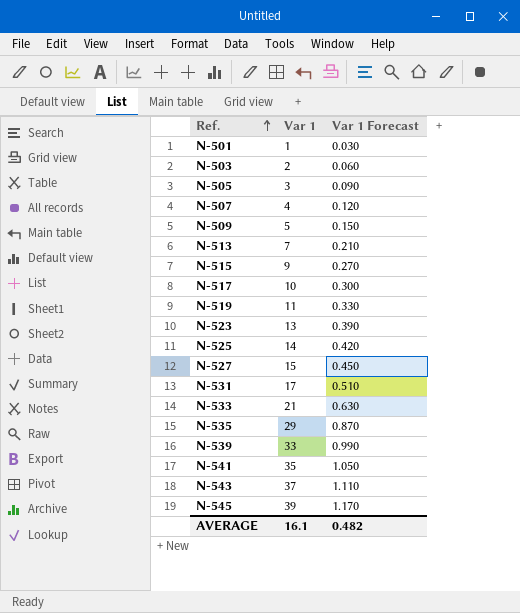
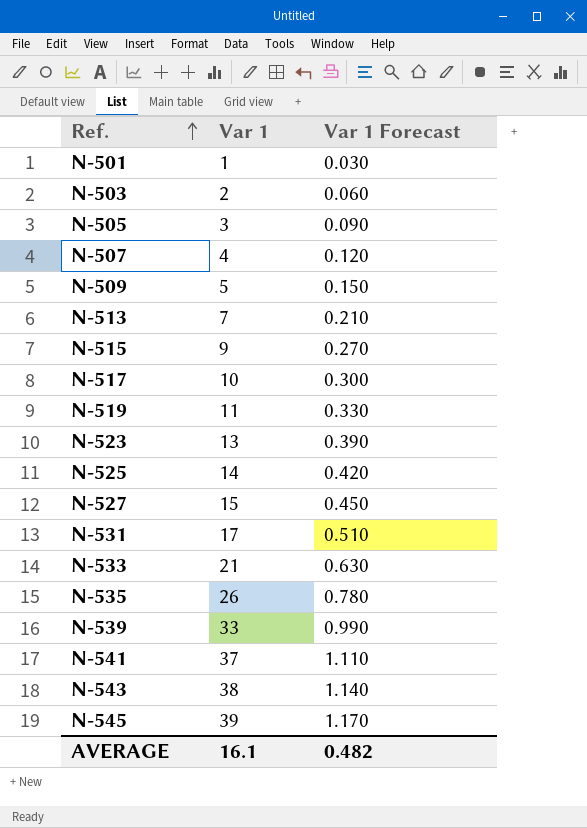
N-535 | Var 1: 29 -> 26
N-535 | Var 1 Forecast: 0.870 -> 0.780
N-541 | Var 1: 35 -> 37
N-541 | Var 1 Forecast: 1.050 -> 1.110
N-543 | Var 1: 37 -> 38
N-543 | Var 1 Forecast: 1.110 -> 1.140

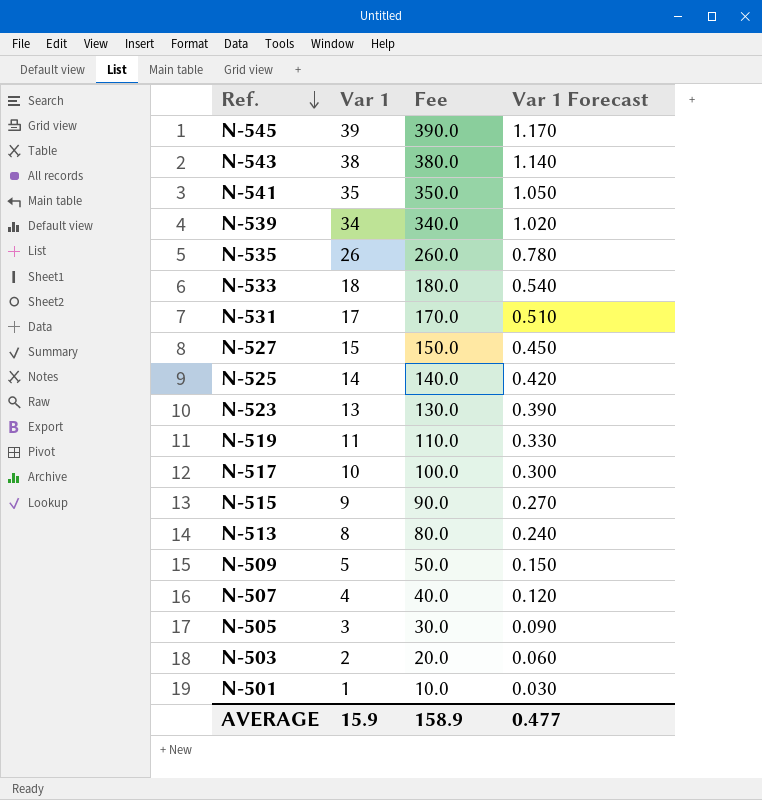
row order: Ref. ascending -> Ref. descending
column Fee | formula: none -> [Var 1] * 10
N-541 | Var 1: 37 -> 35
N-541 | Var 1 Forecast: 1.110 -> 1.050
N-539 | Var 1: 33 -> 34
N-539 | Var 1 Forecast: 0.990 -> 1.020
N-533 | Var 1: 21 -> 18
N-533 | Var 1 Forecast: 0.630 -> 0.540
N-513 | Var 1: 7 -> 8
N-513 | Var 1 Forecast: 0.210 -> 0.240
AVERAGE | Var 1: 16.1 -> 15.9
AVERAGE | Var 1 Forecast: 0.482 -> 0.477

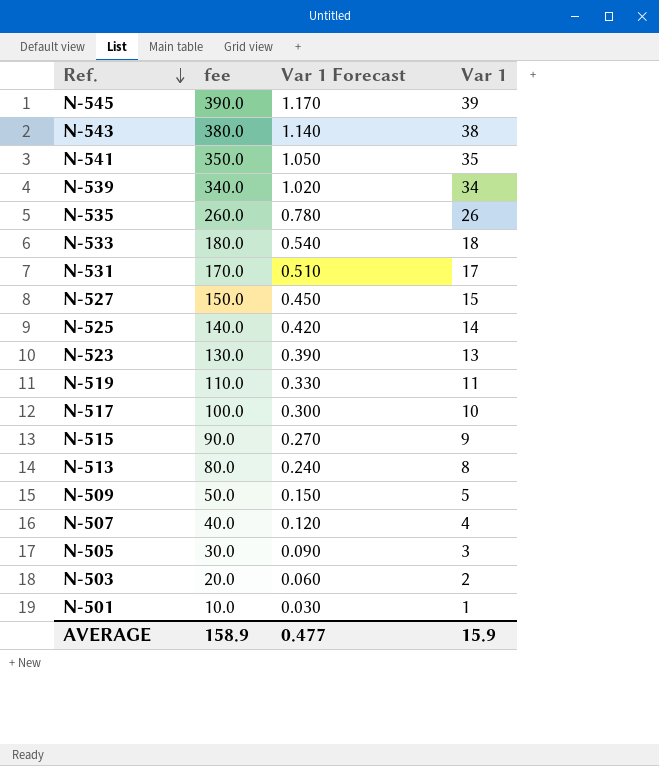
column name: Fee -> fee
column Var 1 | position: 2 -> 4

